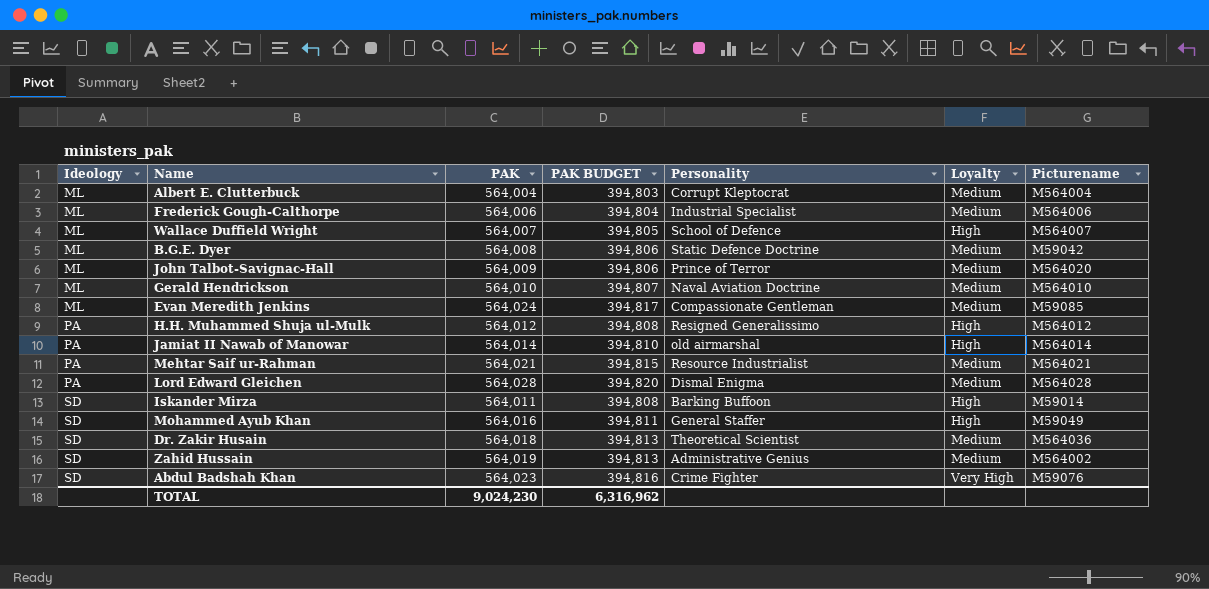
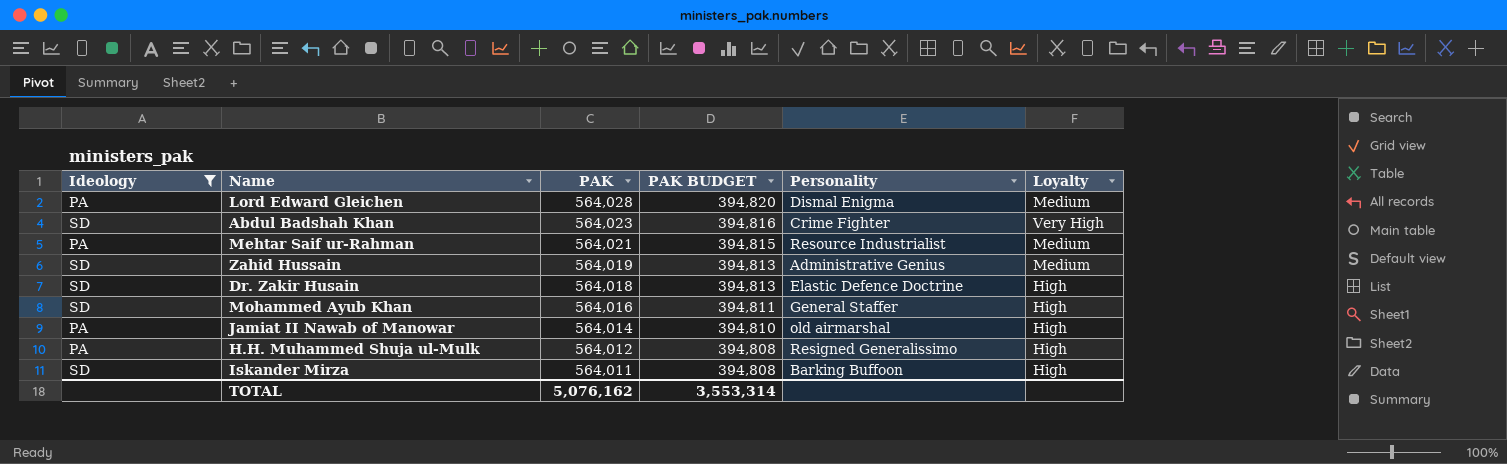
filter: none -> Ideology != ML
row order: Ideology ascending -> PAK descending
column Picturename | position: 7 -> none
Dr. Zakir Husain | Personality: Theoretical Scientist -> Elastic Defence Doctrine
Dr. Zakir Husain | Loyalty: Medium -> High
TOTAL | PAK: 9,024,230 -> 5,076,162
TOTAL | PAK BUDGET: 6,316,962 -> 3,553,314

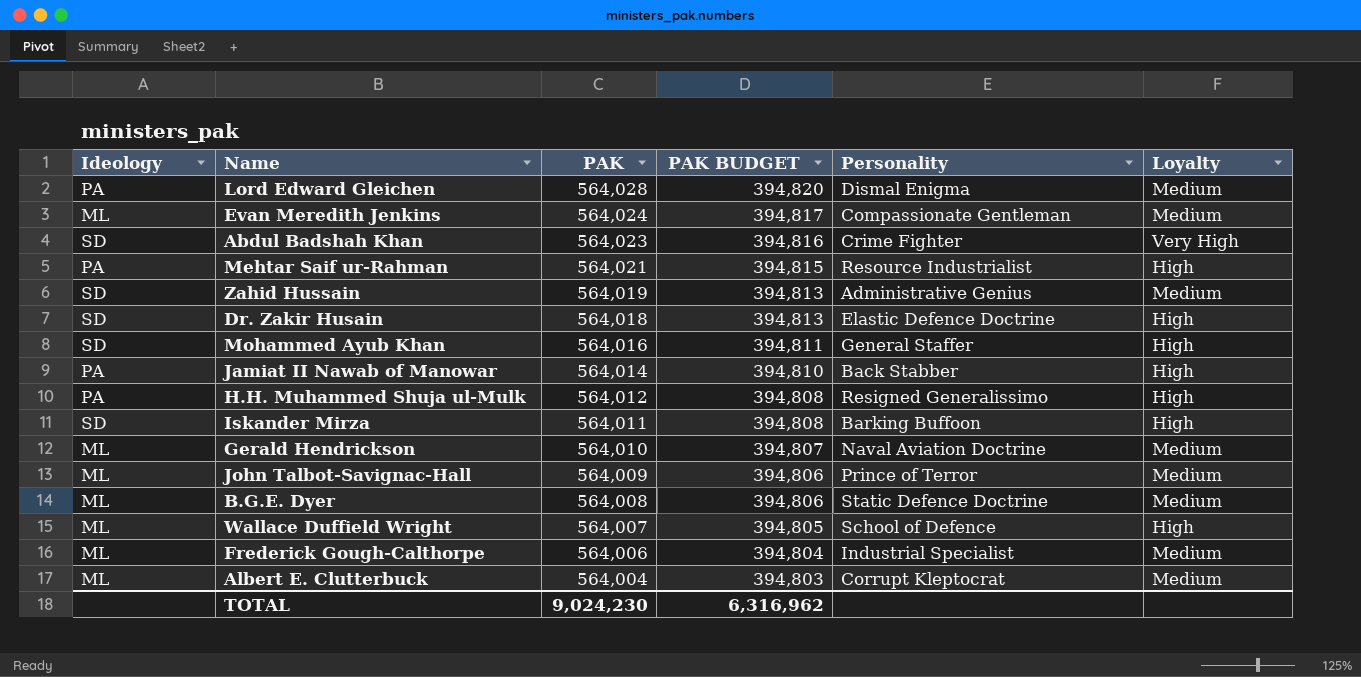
filter: Ideology != ML -> none
Mehtar Saif ur-Rahman | Loyalty: Medium -> High
Jamiat II Nawab of Manowar | Personality: old airmarshal -> Back Stabber
TOTAL | PAK: 5,076,162 -> 9,024,230
TOTAL | PAK BUDGET: 3,553,314 -> 6,316,962

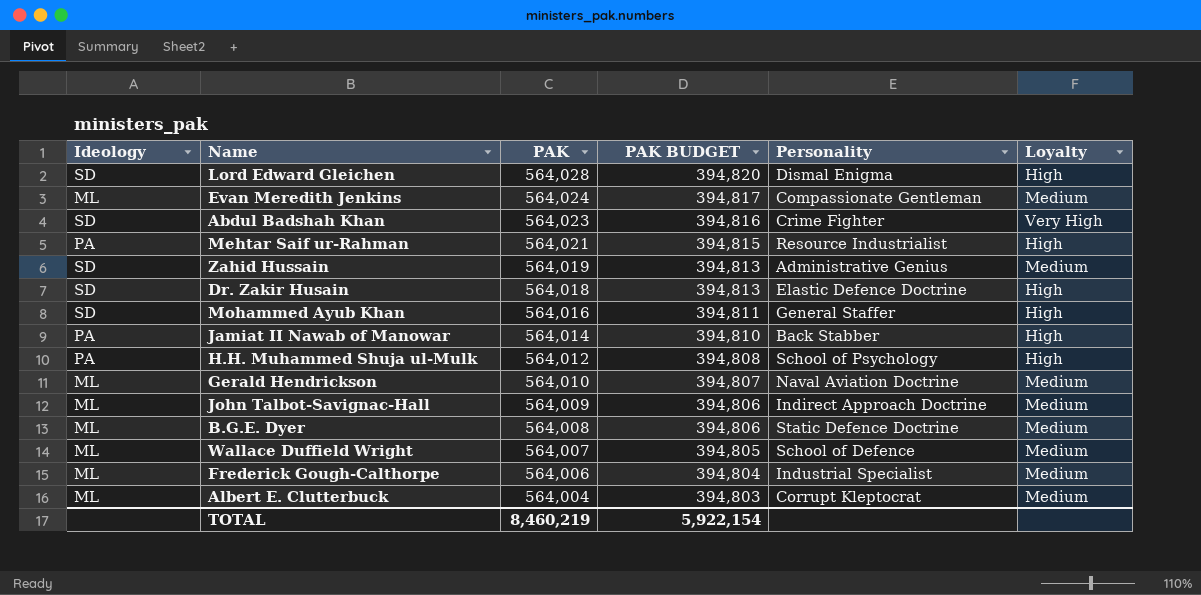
row Iskander Mirza: SD | 564,011 | 394,808 | Barking Buffoon | High -> none
Lord Edward Gleichen | Ideology: PA -> SD
Lord Edward Gleichen | Loyalty: Medium -> High
H.H. Muhammed Shuja ul-Mulk | Personality: Resigned Generalissimo -> School of Psychology
John Talbot-Savignac-Hall | Personality: Prince of Terror -> Indirect Approach Doctrine
Wallace Duffield Wright | Loyalty: High -> Medium
TOTAL | PAK: 9,024,230 -> 8,460,219
TOTAL | PAK BUDGET: 6,316,962 -> 5,922,154

